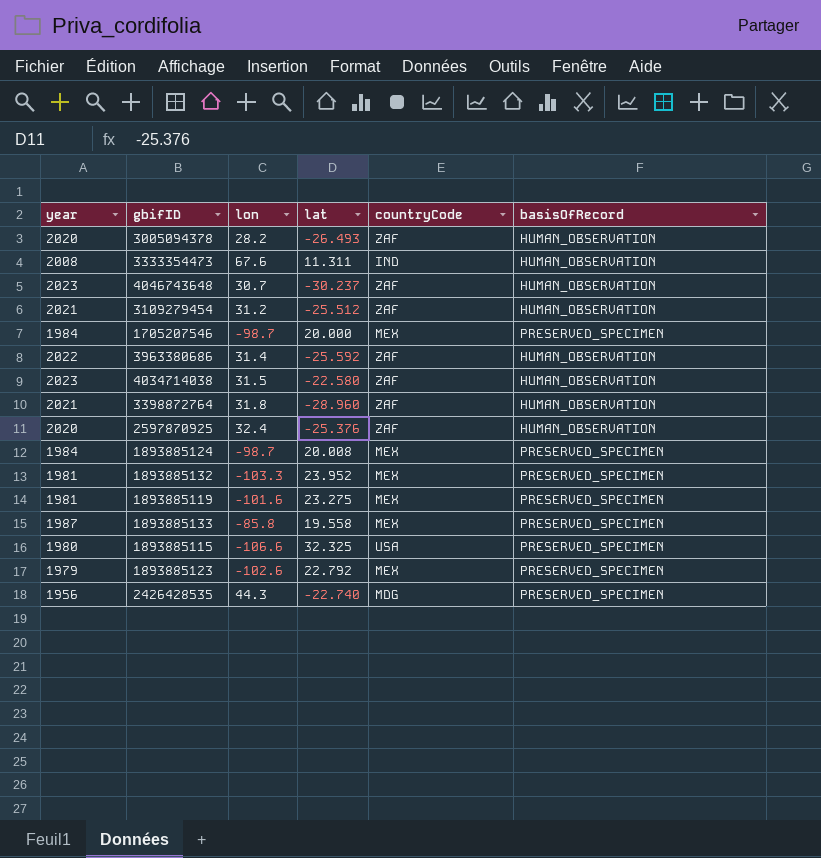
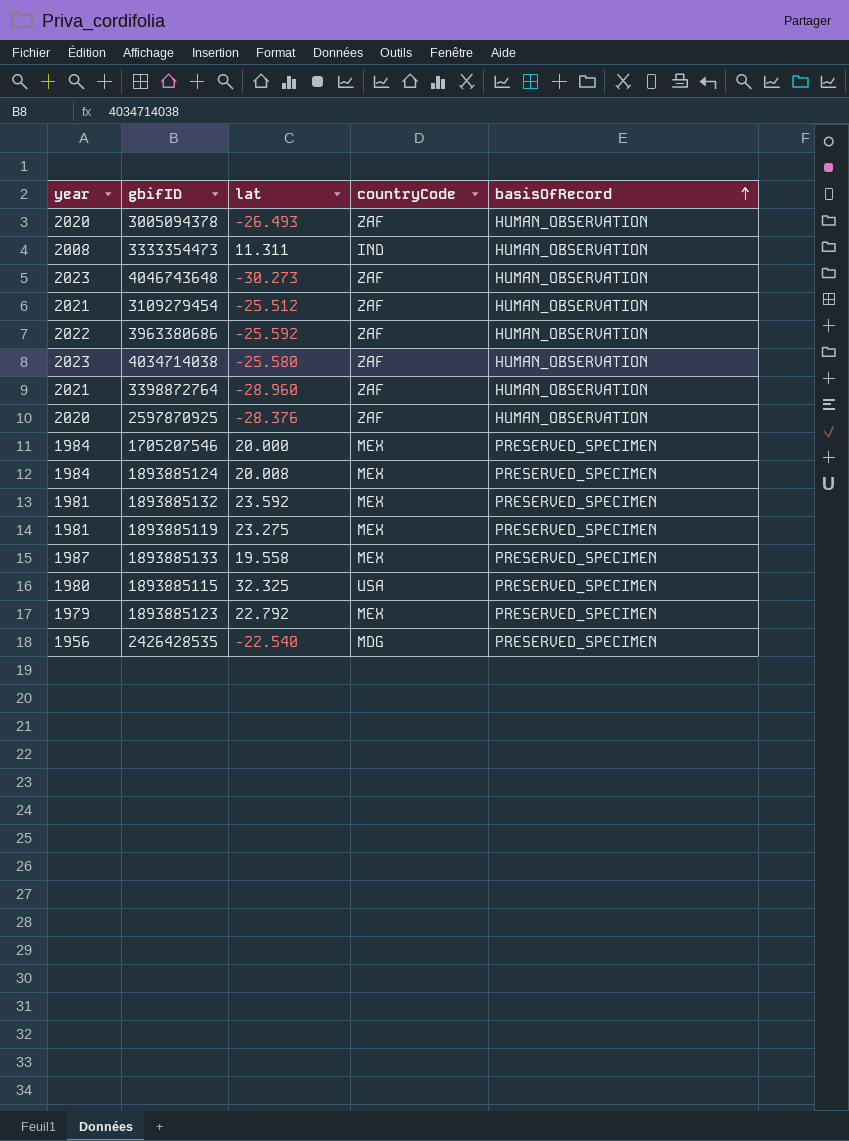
row order: none -> basisOfRecord ascending
column lon | position: 3 -> none
4046743648 | lat: -30.237 -> -30.273
4034714038 | lat: -22.580 -> -25.580
2597870925 | lat: -25.376 -> -28.376
1893885132 | lat: 23.952 -> 23.592
2426428535 | lat: -22.740 -> -22.540

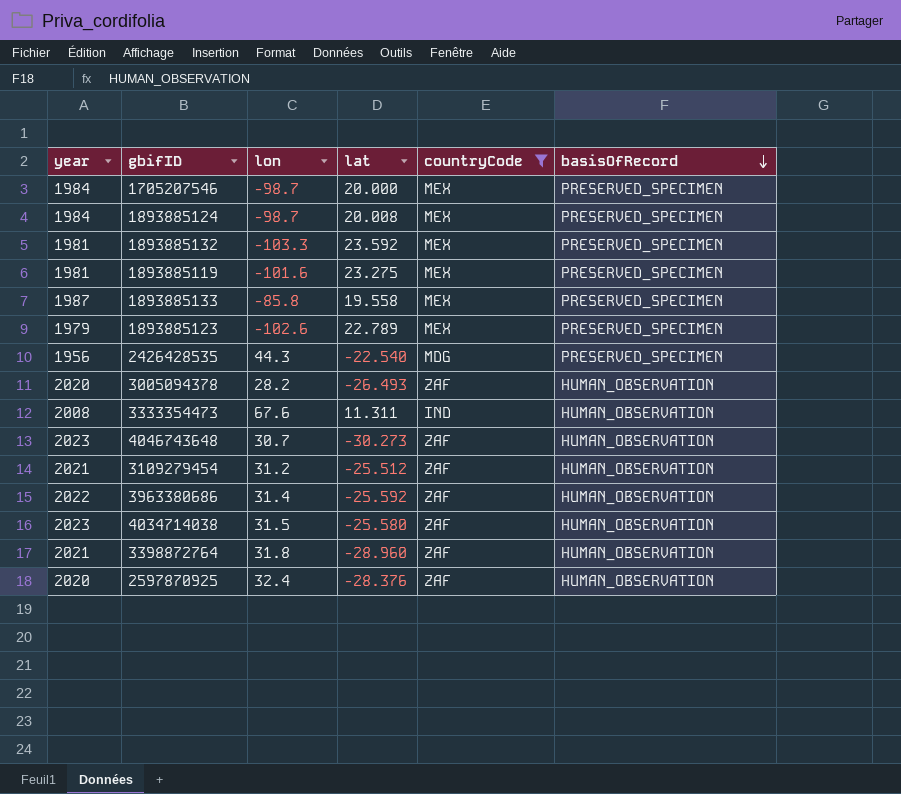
filter: none -> countryCode != USA
row order: basisOfRecord ascending -> basisOfRecord descending
column lon | position: none -> 3
1893885123 | lat: 22.792 -> 22.789

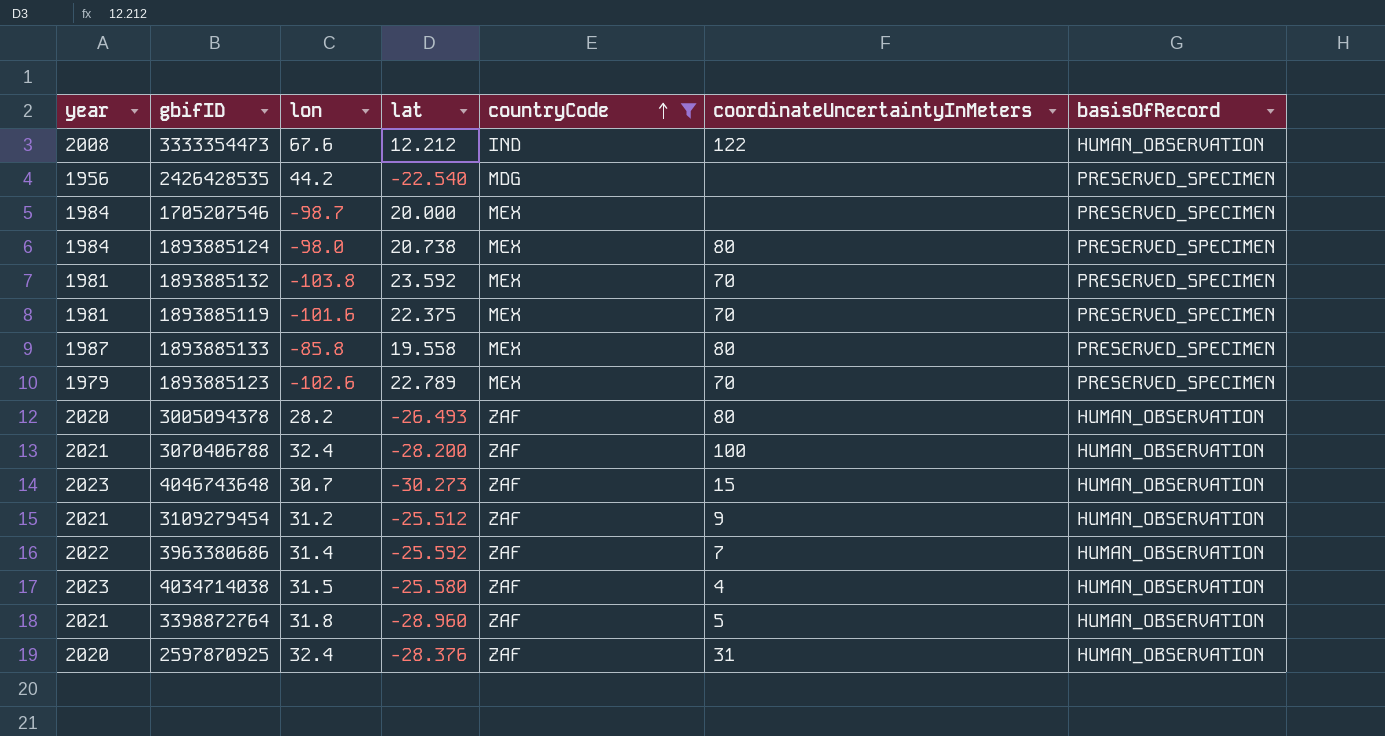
row order: basisOfRecord descending -> countryCode ascending
column coordinateUncertaintyInMeters | position: none -> 6
3333354473 | lat: 11.311 -> 12.212
2426428535 | lon: 44.3 -> 44.2
1893885124 | lon: -98.7 -> -98.0
1893885124 | lat: 20.008 -> 20.738
1893885132 | lon: -103.3 -> -103.8
1893885119 | lat: 23.275 -> 22.375
row 3070406788: none -> 2021 | 32.4 | -28.200 | ZAF | 100 | HUMAN_OBSERVATION

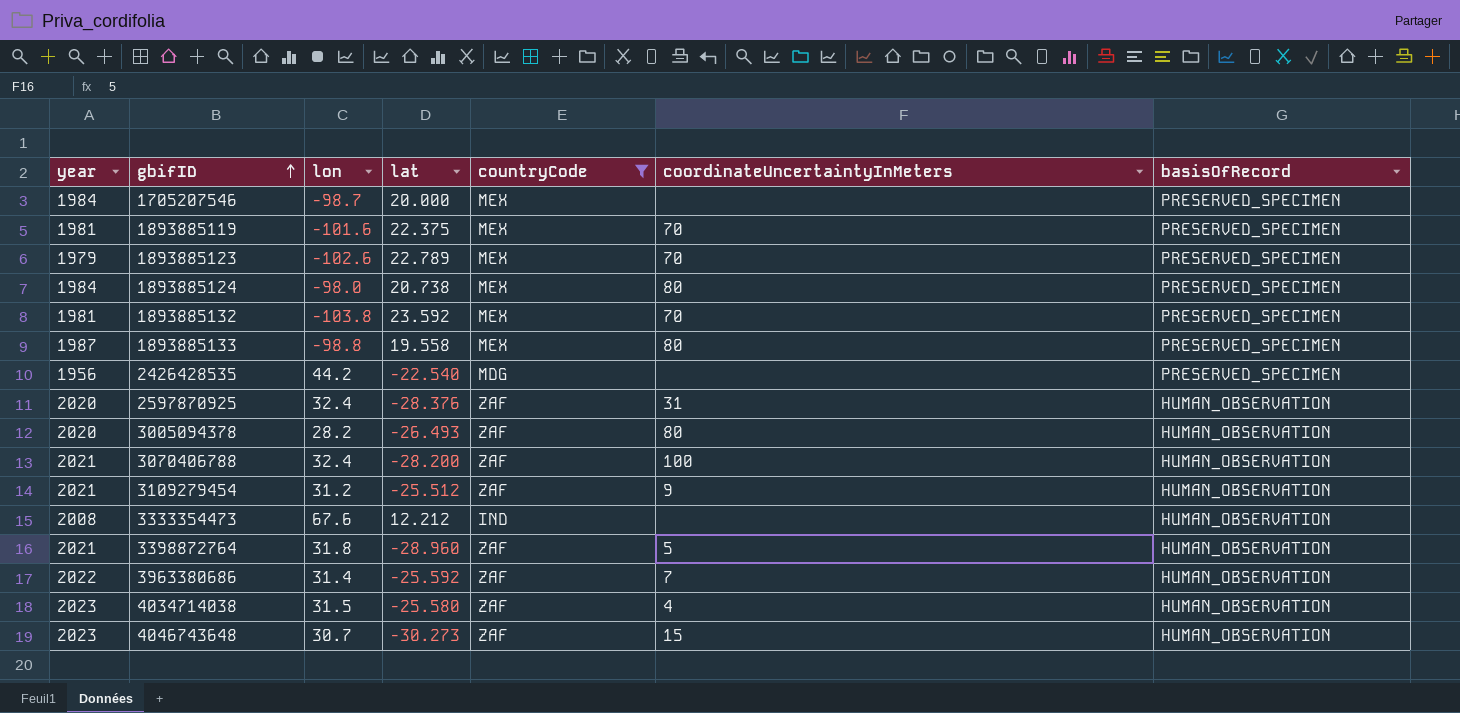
row order: countryCode ascending -> gbifID ascending
1893885133 | lon: -85.8 -> -98.8
3333354473 | coordinateUncertaintyInMeters: 122 -> none

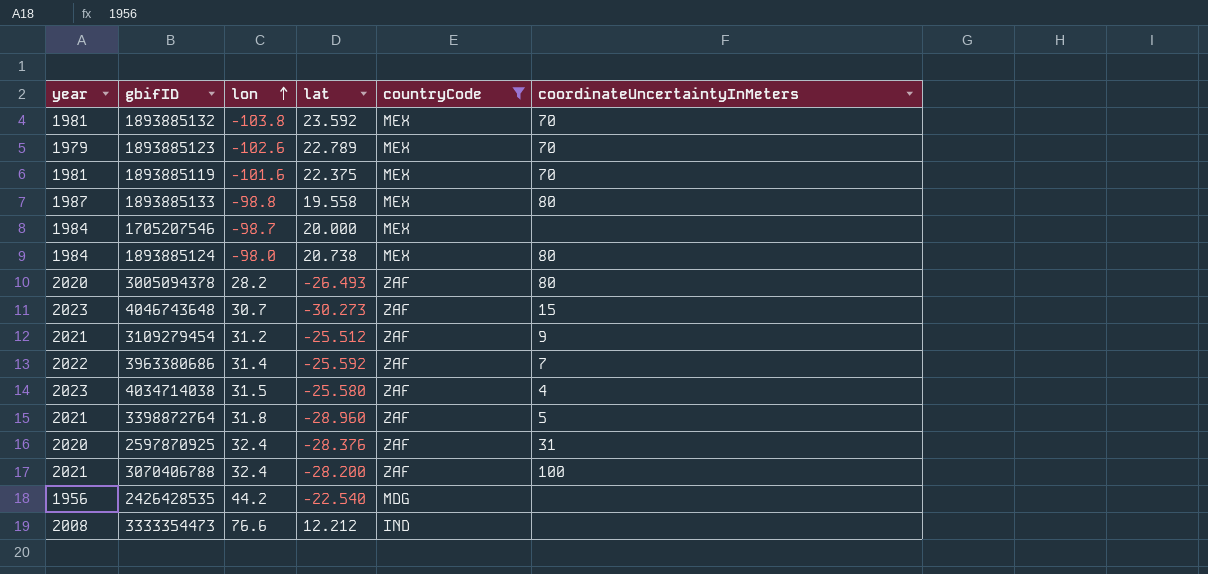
row order: gbifID ascending -> lon ascending
column basisOfRecord | position: 7 -> none
3333354473 | lon: 67.6 -> 76.6

